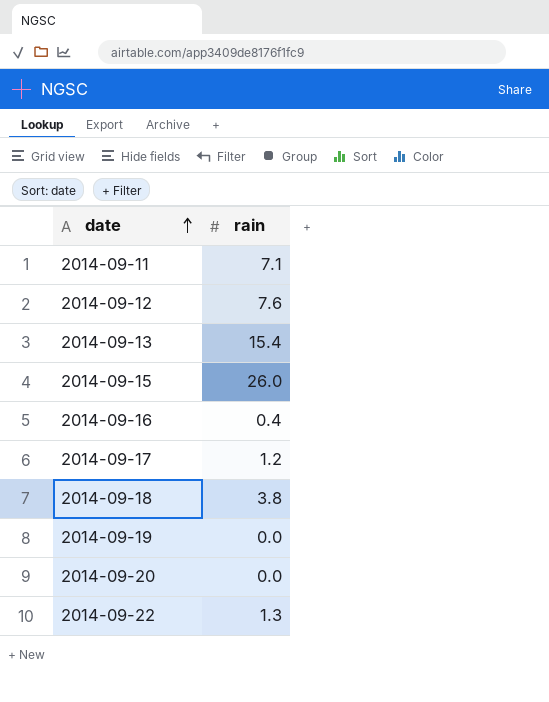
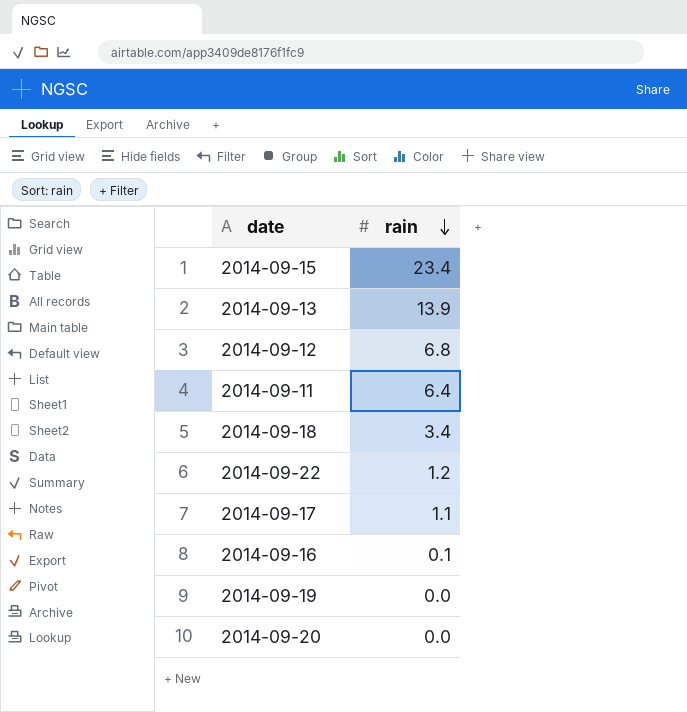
row order: date ascending -> rain descending
2014-09-15 | rain: 26.0 -> 23.4
2014-09-13 | rain: 15.4 -> 13.9
2014-09-12 | rain: 7.6 -> 6.8
2014-09-11 | rain: 7.1 -> 6.4
2014-09-18 | rain: 3.8 -> 3.4
2014-09-22 | rain: 1.3 -> 1.2
2014-09-17 | rain: 1.2 -> 1.1
2014-09-16 | rain: 0.4 -> 0.1

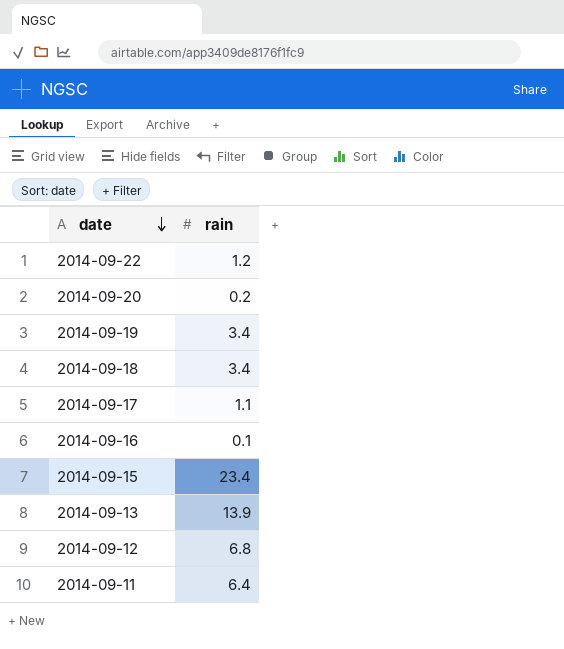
row order: rain descending -> date descending
2014-09-20 | rain: 0.0 -> 0.2
2014-09-19 | rain: 0.0 -> 3.4

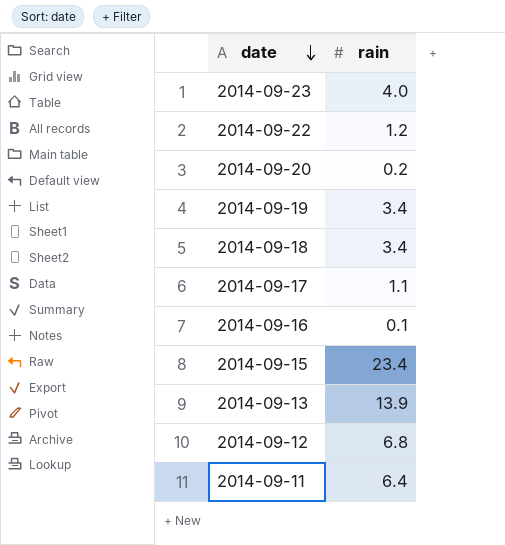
row 2014-09-23: none -> 4.0

